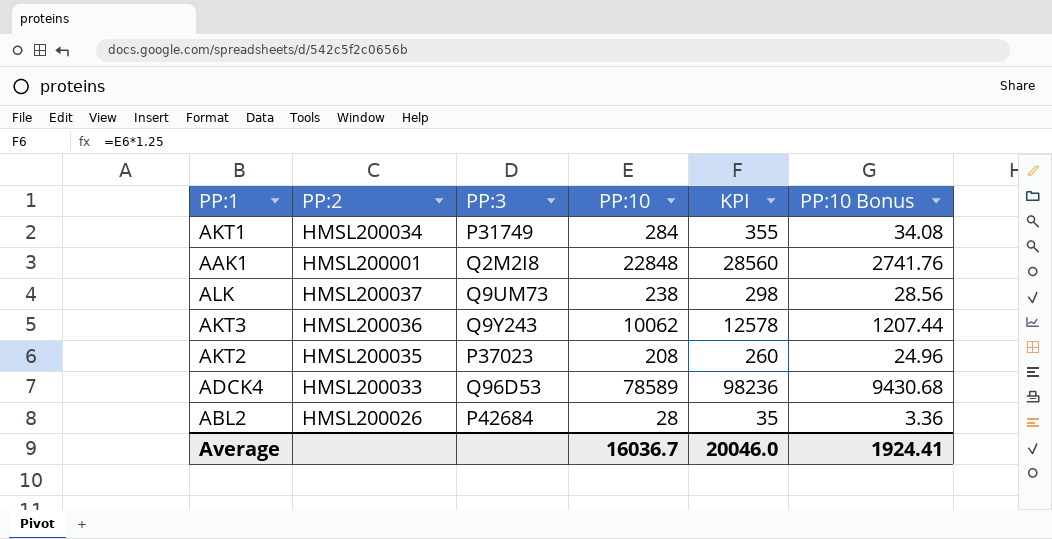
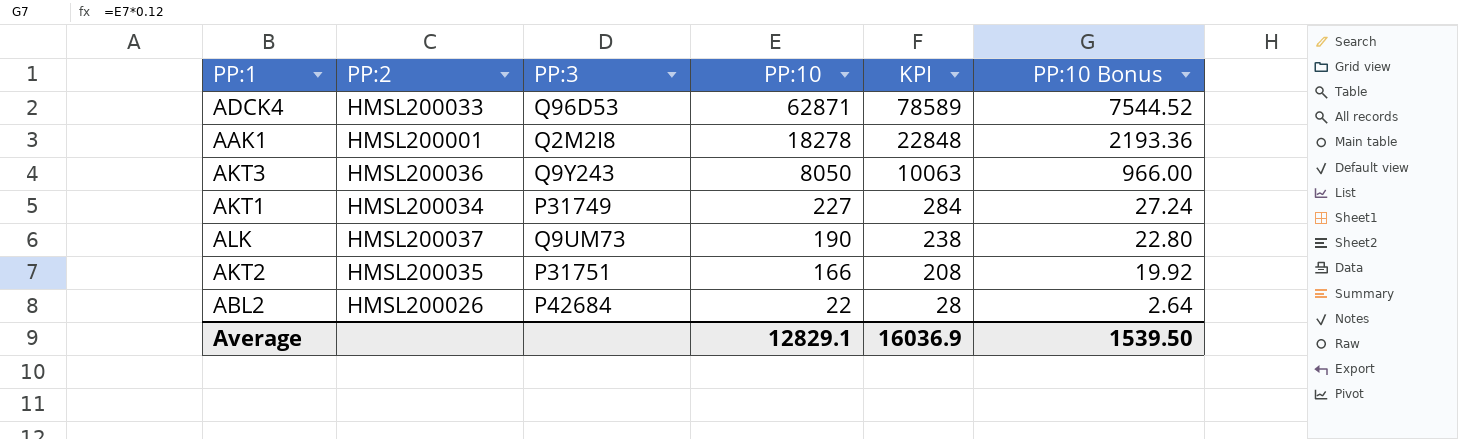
row order: none -> PP:10 descending
ADCK4 | PP:10: 78589 -> 62871
ADCK4 | KPI: 98236 -> 78589
ADCK4 | PP:10 Bonus: 9430.68 -> 7544.52
AAK1 | PP:10: 22848 -> 18278
AAK1 | KPI: 28560 -> 22848
AAK1 | PP:10 Bonus: 2741.76 -> 2193.36
AKT3 | PP:10: 10062 -> 8050
AKT3 | KPI: 12578 -> 10063
AKT3 | PP:10 Bonus: 1207.44 -> 966.00
AKT1 | PP:10: 284 -> 227
AKT1 | KPI: 355 -> 284
AKT1 | PP:10 Bonus: 34.08 -> 27.24
ALK | PP:10: 238 -> 190
ALK | KPI: 298 -> 238
ALK | PP:10 Bonus: 28.56 -> 22.80
AKT2 | PP:3: P37023 -> P31751
AKT2 | PP:10: 208 -> 166
AKT2 | KPI: 260 -> 208
AKT2 | PP:10 Bonus: 24.96 -> 19.92
ABL2 | PP:10: 28 -> 22
ABL2 | KPI: 35 -> 28
ABL2 | PP:10 Bonus: 3.36 -> 2.64
Average | PP:10: 16036.7 -> 12829.1
Average | KPI: 20046.0 -> 16036.9
Average | PP:10 Bonus: 1924.41 -> 1539.50

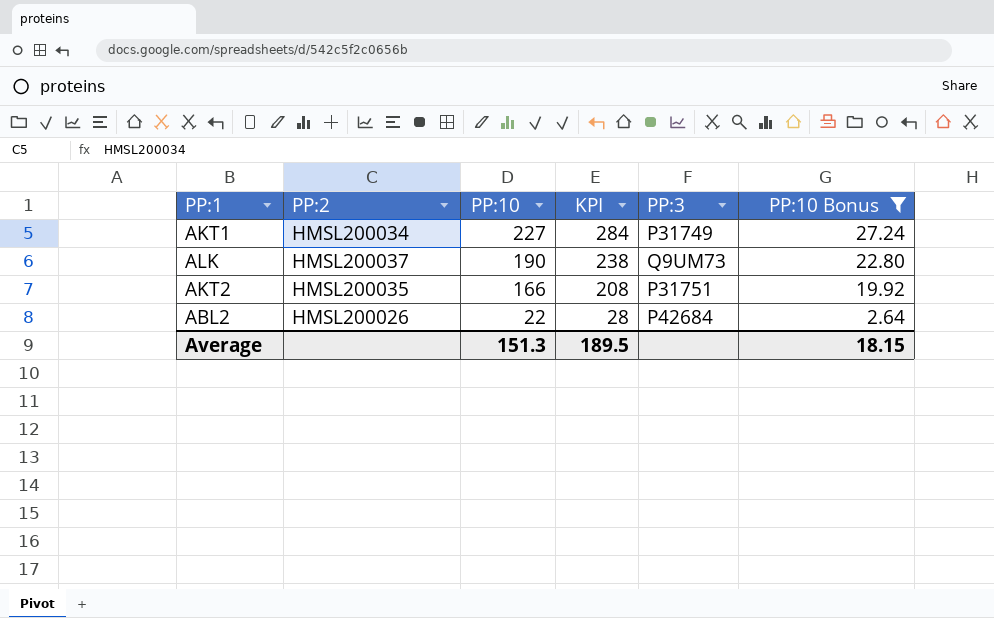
filter: none -> PP:10 Bonus <= 27.24
column PP:3 | position: 3 -> 5
Average | PP:10: 12829.1 -> 151.3
Average | KPI: 16036.9 -> 189.5
Average | PP:10 Bonus: 1539.50 -> 18.15

